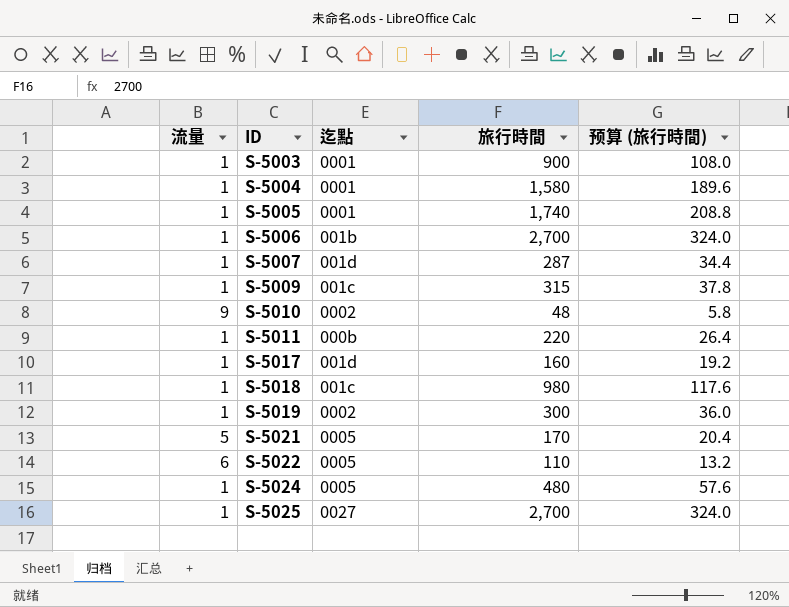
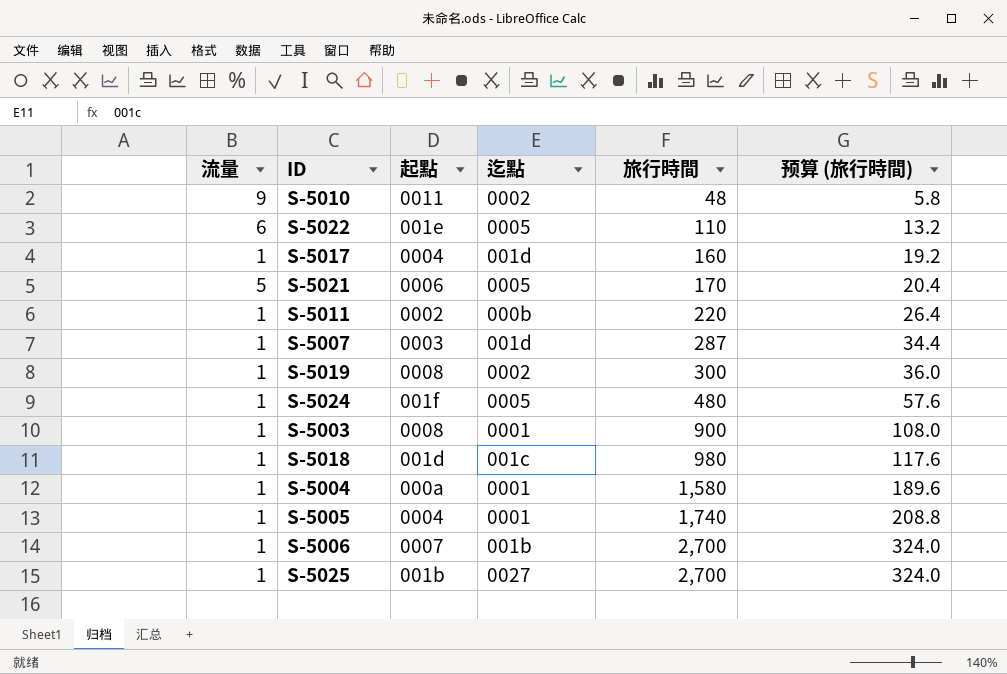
row order: ID ascending -> 旅行時間 ascending
column 起點 | position: none -> 3
row S-5009: 1 | 001c | 315 | 37.8 -> none

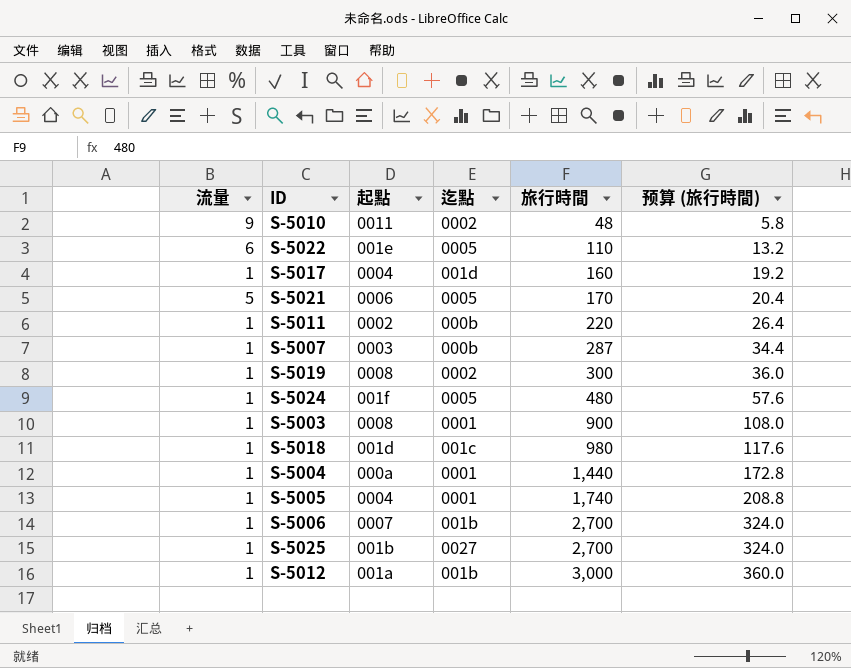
S-5007 | 迄點: 001d -> 000b
S-5004 | 旅行時間: 1,580 -> 1,440
S-5004 | 预算 (旅行時間): 189.6 -> 172.8
row S-5012: none -> 1 | 001a | 001b | 3,000 | 360.0

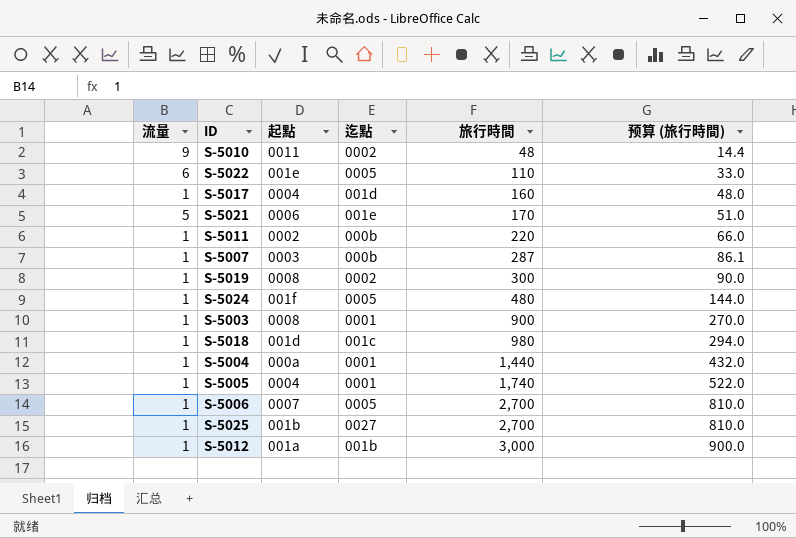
column 预算 (旅行時間) | formula: [旅行時間] * 0.12 -> [旅行時間] * 0.3
S-5021 | 迄點: 0005 -> 001e
S-5006 | 迄點: 001b -> 0005

